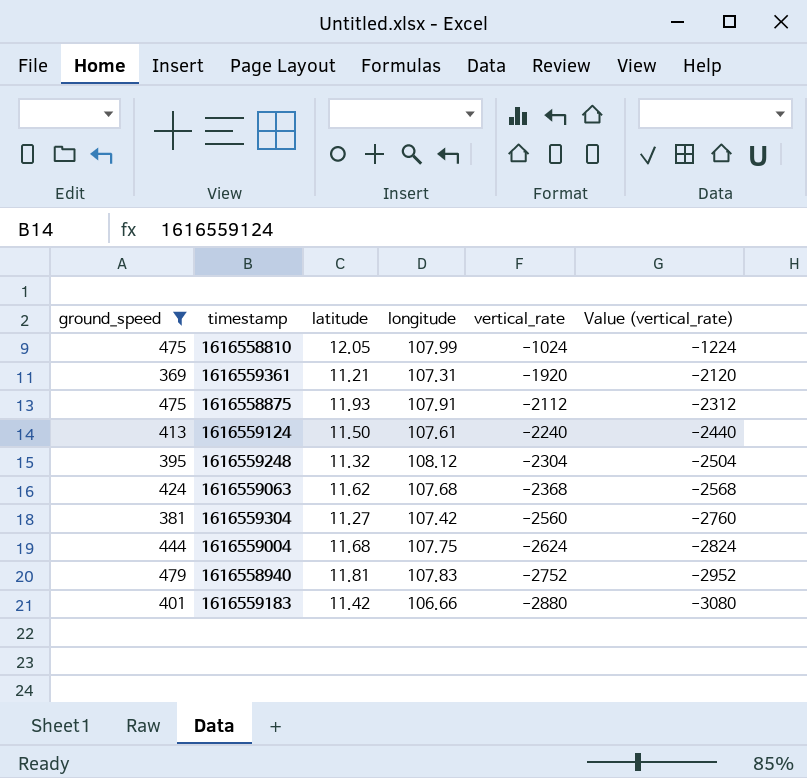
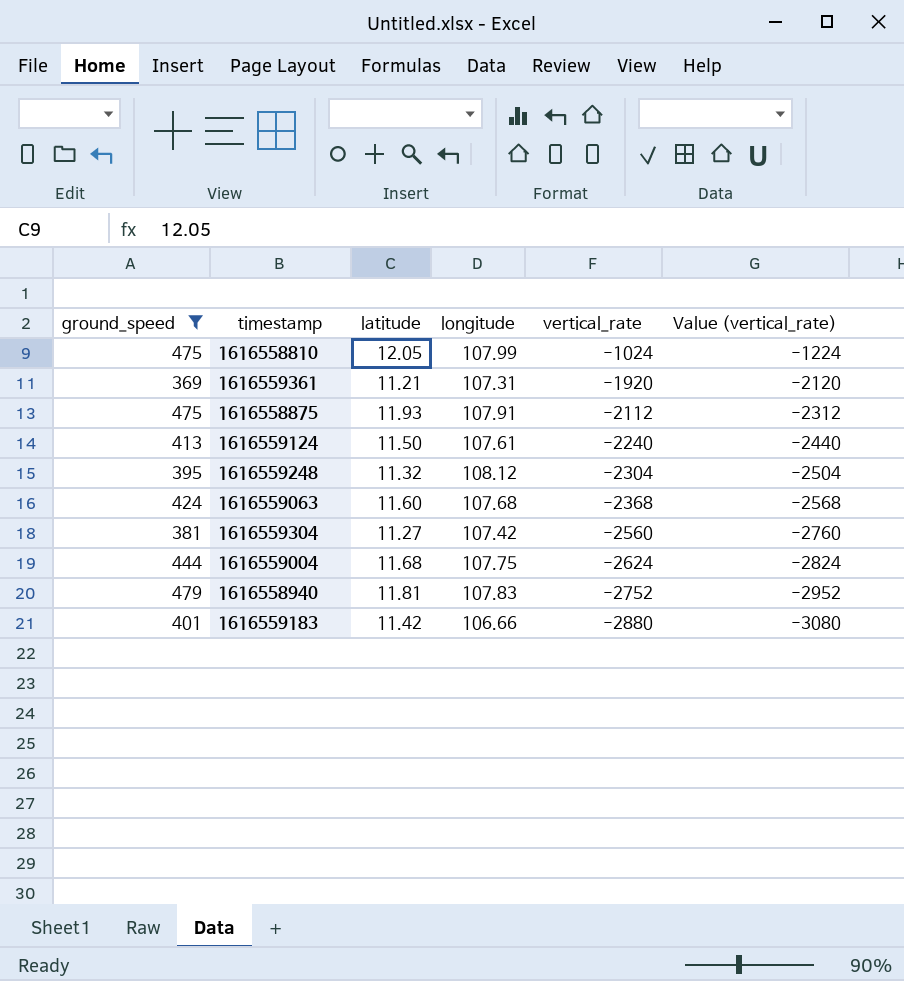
1616559063 | latitude: 11.62 -> 11.60

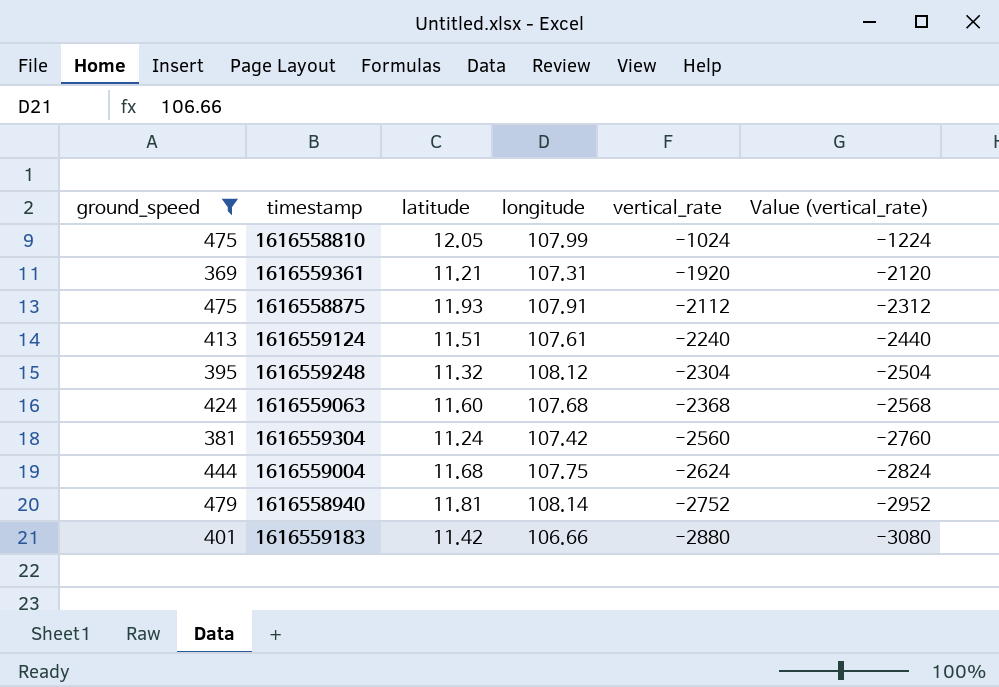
1616559124 | latitude: 11.50 -> 11.51
1616559304 | latitude: 11.27 -> 11.24
1616558940 | longitude: 107.83 -> 108.14

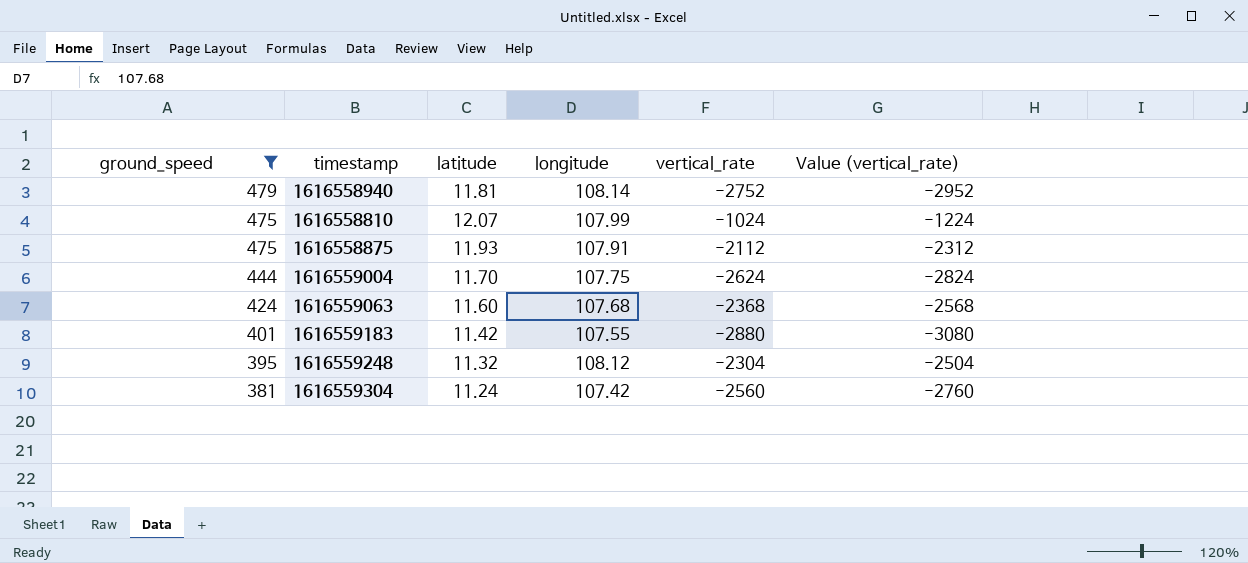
row order: vertical_rate descending -> ground_speed descending
row 1616559361: 369 | 11.21 | 107.31 | -1920 | -2120 -> none
row 1616559124: 413 | 11.51 | 107.61 | -2240 | -2440 -> none
1616558810 | latitude: 12.05 -> 12.07
1616559004 | latitude: 11.68 -> 11.70
1616559183 | longitude: 106.66 -> 107.55

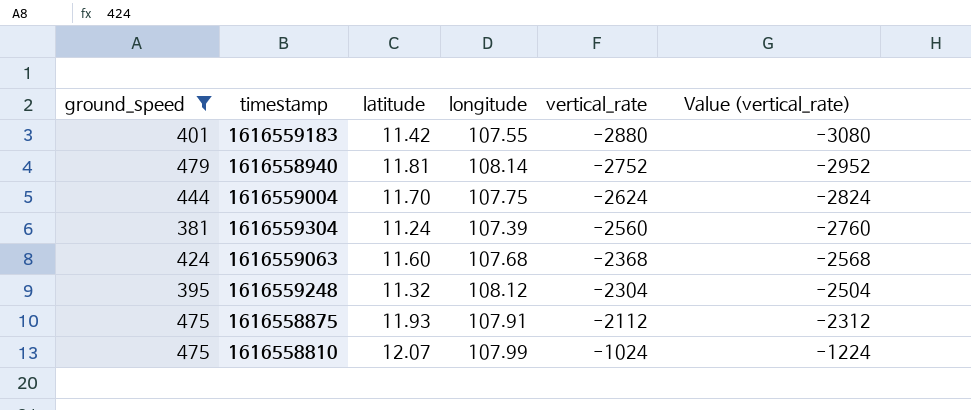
row order: ground_speed descending -> vertical_rate ascending
1616559304 | longitude: 107.42 -> 107.39

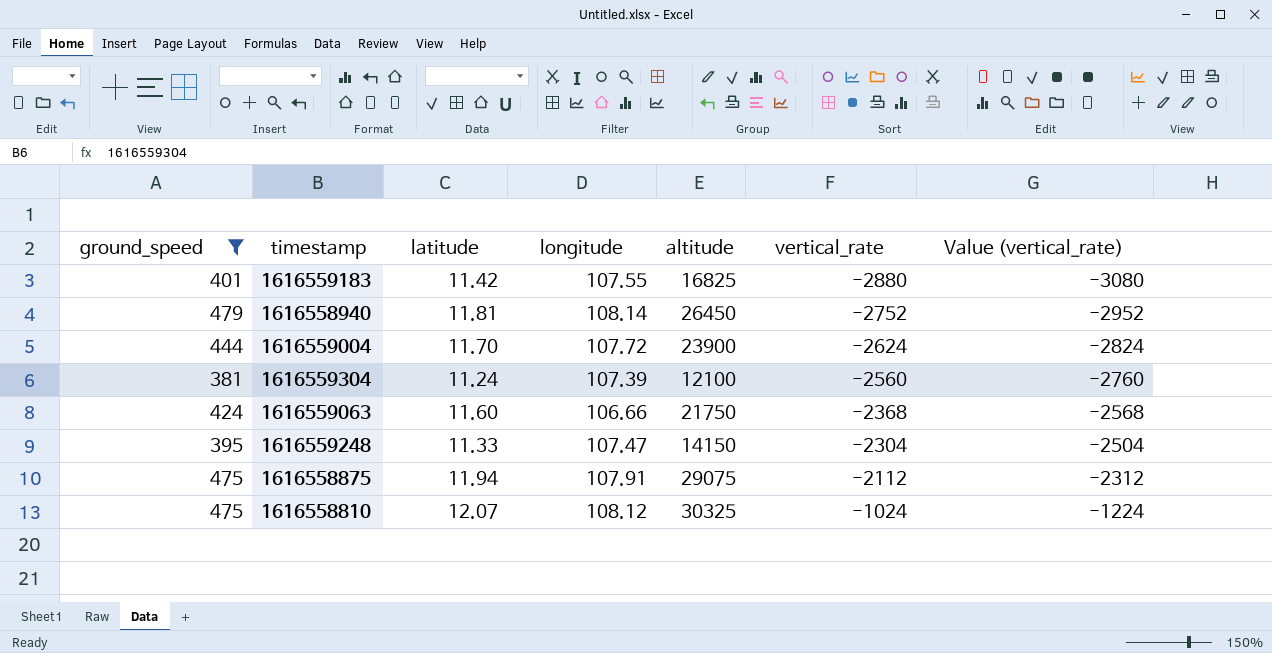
column altitude | position: none -> 5
1616559004 | longitude: 107.75 -> 107.72
1616559063 | longitude: 107.68 -> 106.66
1616559248 | latitude: 11.32 -> 11.33
1616559248 | longitude: 108.12 -> 107.47
1616558875 | latitude: 11.93 -> 11.94
1616558810 | longitude: 107.99 -> 108.12

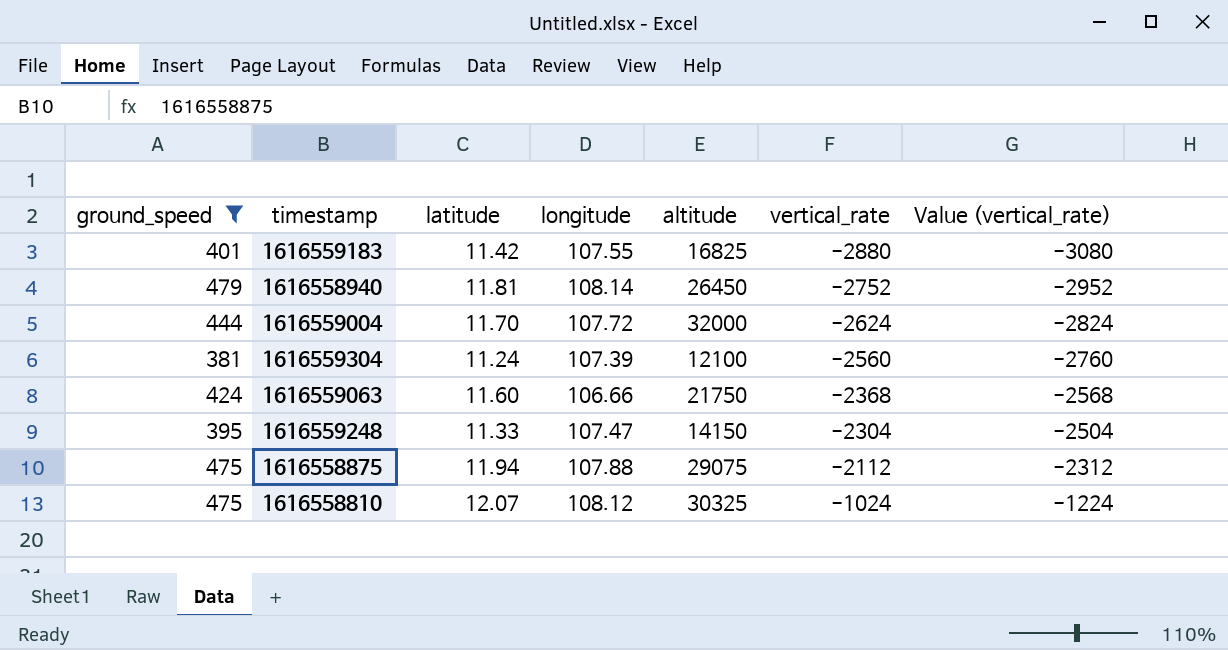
1616559004 | altitude: 23900 -> 32000
1616558875 | longitude: 107.91 -> 107.88

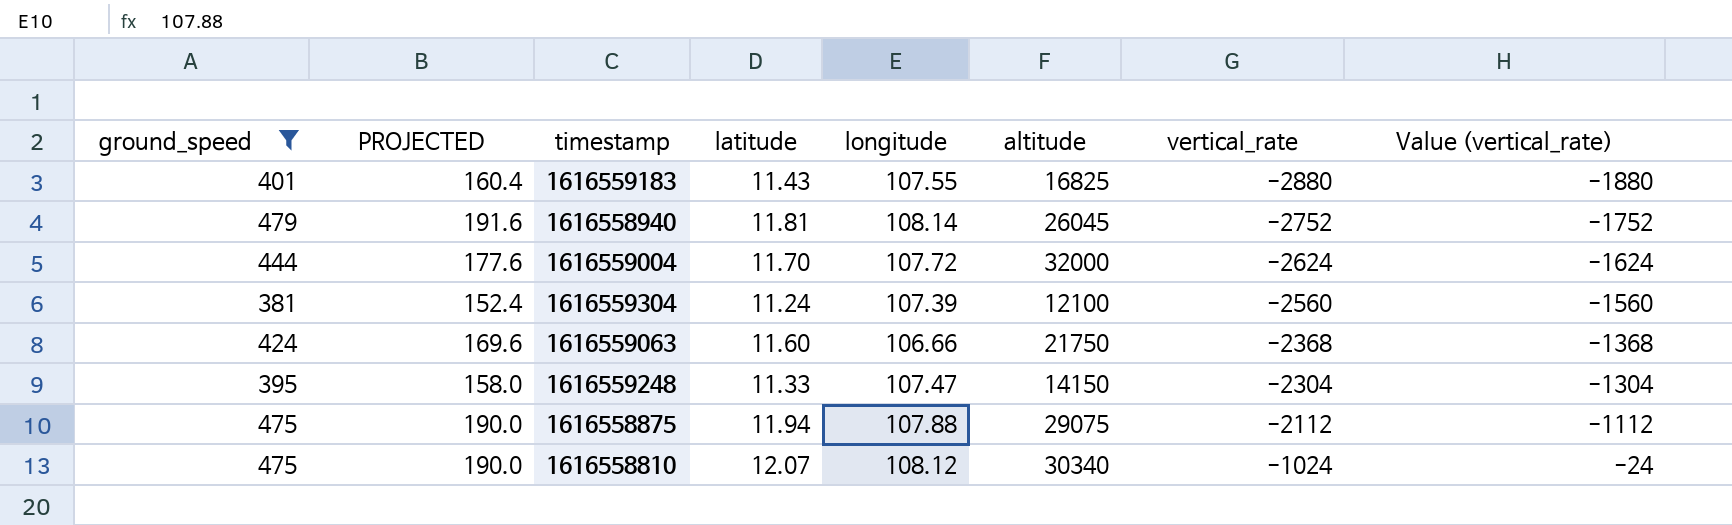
column PROJECTED | formula: none -> [ground_speed] * 0.4
column Value (vertical_rate) | formula: [vertical_rate] - 200 -> [vertical_rate] + 1000
1616559183 | latitude: 11.42 -> 11.43
1616558940 | altitude: 26450 -> 26045
1616558810 | altitude: 30325 -> 30340

